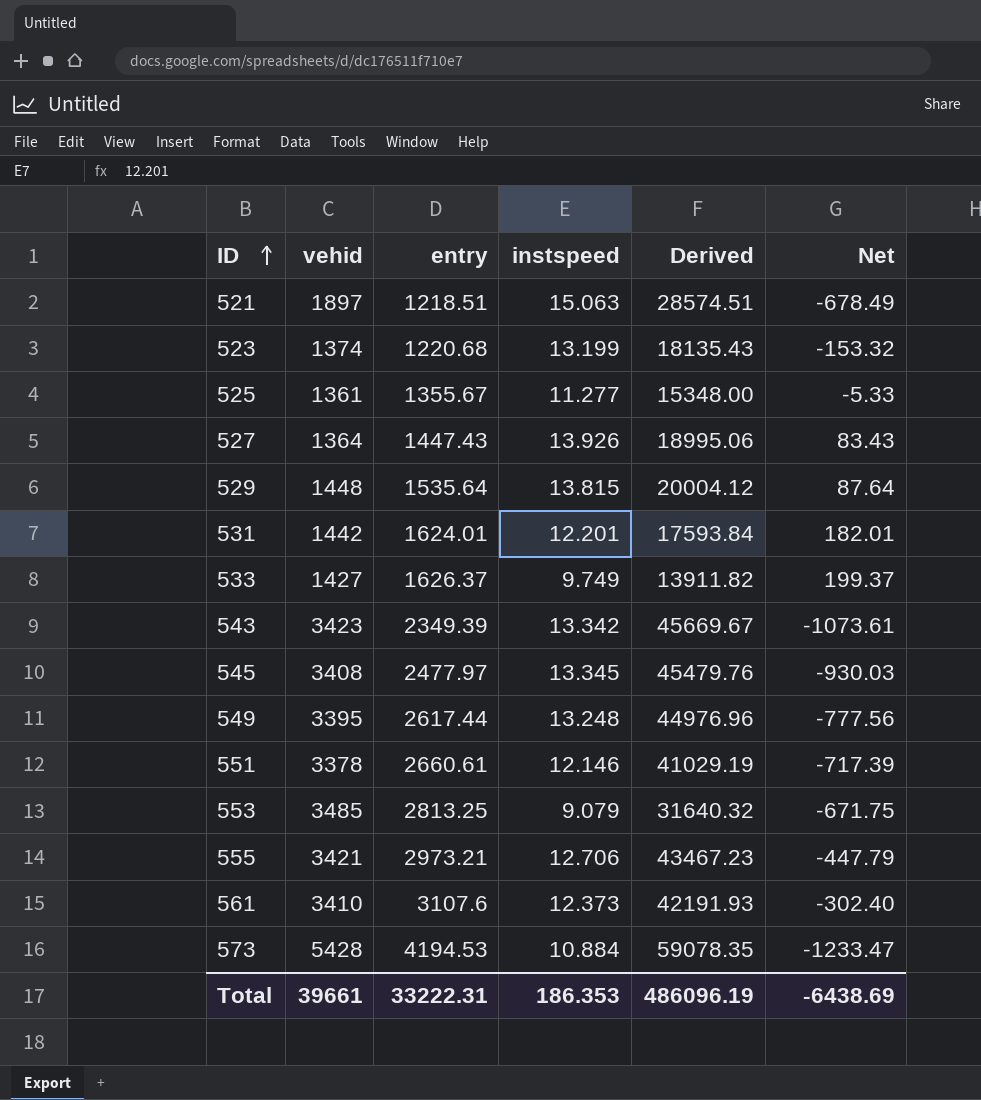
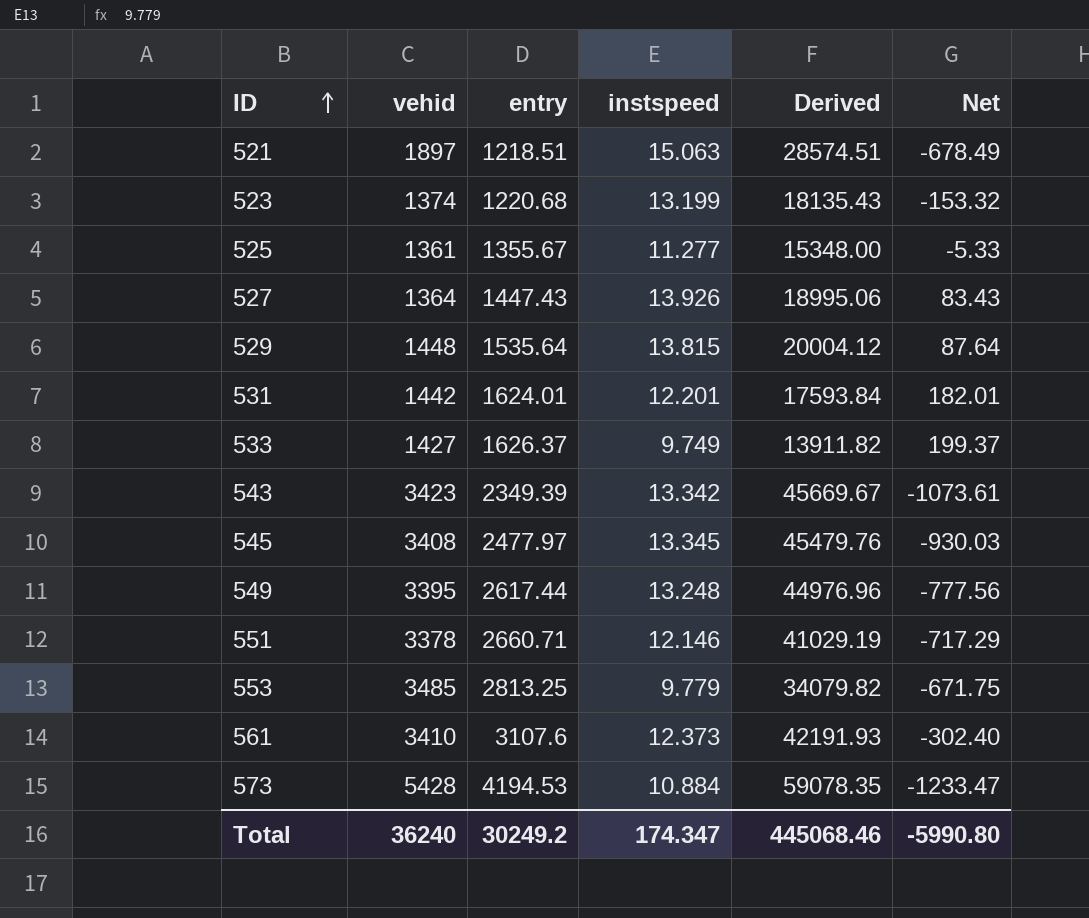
row 555: 3421 | 2973.21 | 12.706 | 43467.23 | -447.79 -> none
551 | entry: 2660.61 -> 2660.71
551 | Net: -717.39 -> -717.29
553 | instspeed: 9.079 -> 9.779
553 | Derived: 31640.32 -> 34079.82
Total | vehid: 39661 -> 36240
Total | entry: 33222.31 -> 30249.2
Total | instspeed: 186.353 -> 174.347
Total | Derived: 486096.19 -> 445068.46
Total | Net: -6438.69 -> -5990.80

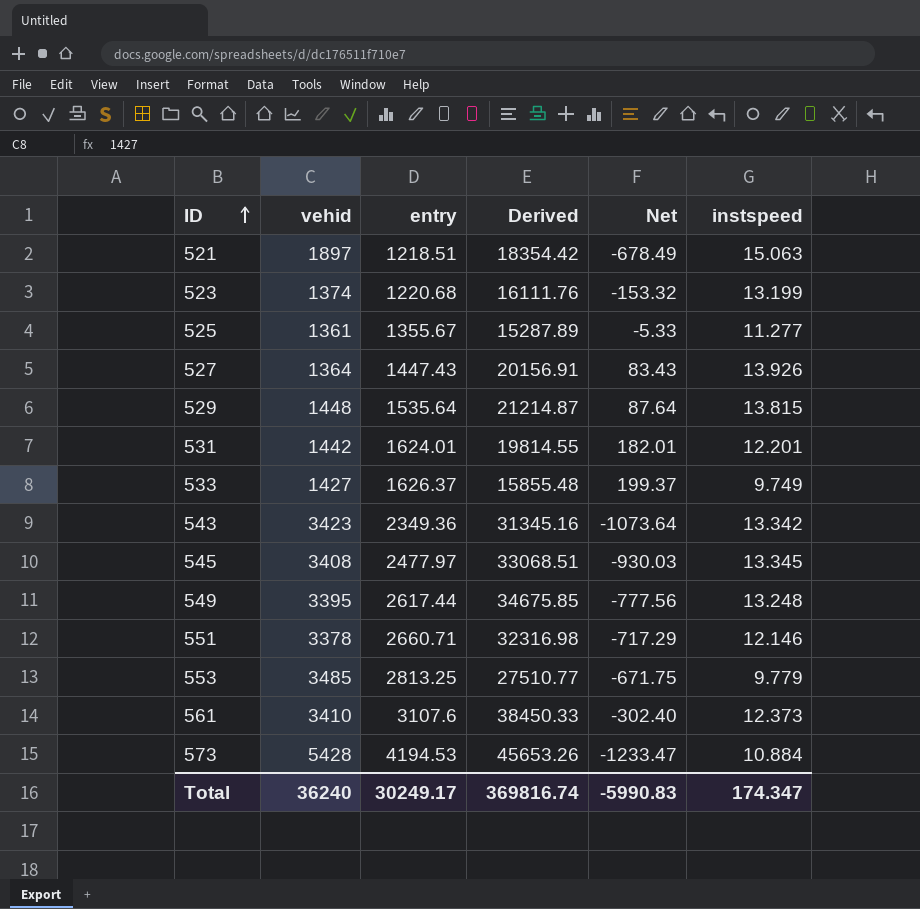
column Derived | formula: [vehid] * [instspeed] -> [entry] * [instspeed]
column instspeed | position: 4 -> 6
543 | entry: 2349.39 -> 2349.36
543 | Net: -1073.61 -> -1073.64
Total | entry: 30249.2 -> 30249.17
Total | Derived: 445068.46 -> 369816.74
Total | Net: -5990.80 -> -5990.83

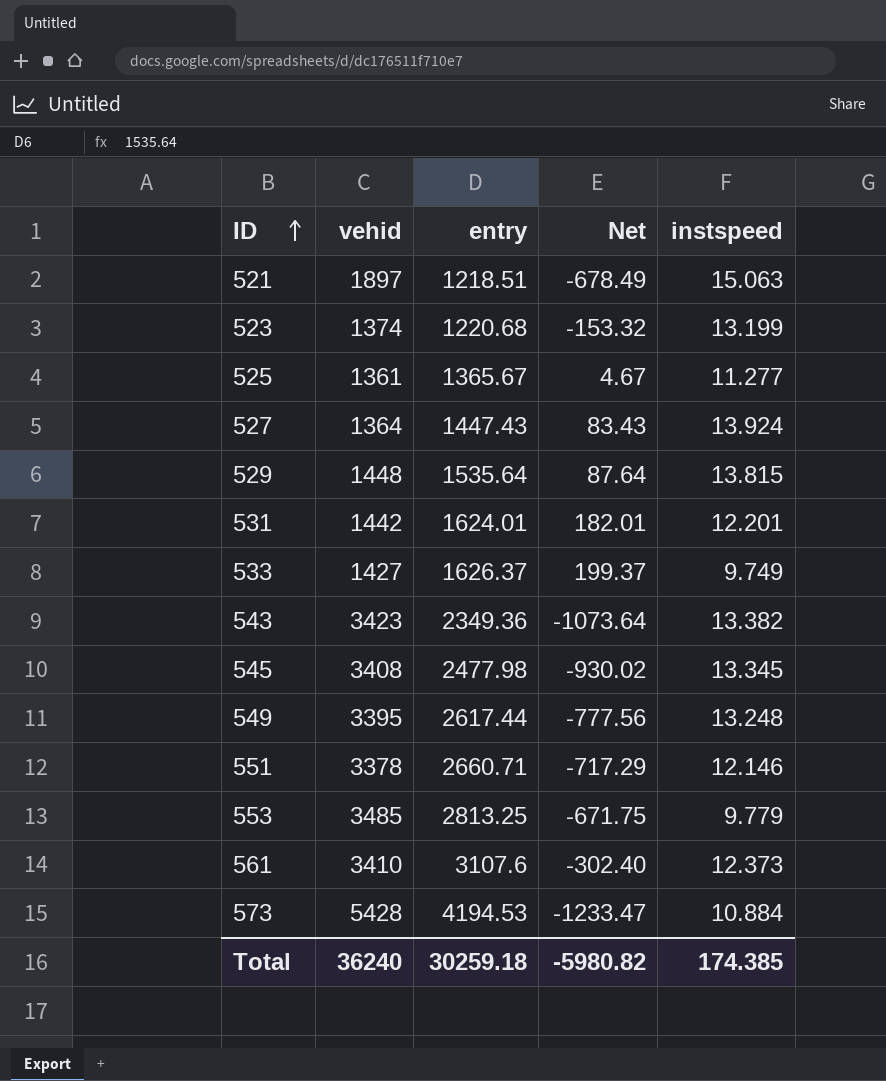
column Derived | formula: [entry] * [instspeed] -> none
525 | entry: 1355.67 -> 1365.67
525 | Net: -5.33 -> 4.67
527 | instspeed: 13.926 -> 13.924
543 | instspeed: 13.342 -> 13.382
545 | entry: 2477.97 -> 2477.98
545 | Net: -930.03 -> -930.02
Total | entry: 30249.17 -> 30259.18
Total | Net: -5990.83 -> -5980.82
Total | instspeed: 174.347 -> 174.385

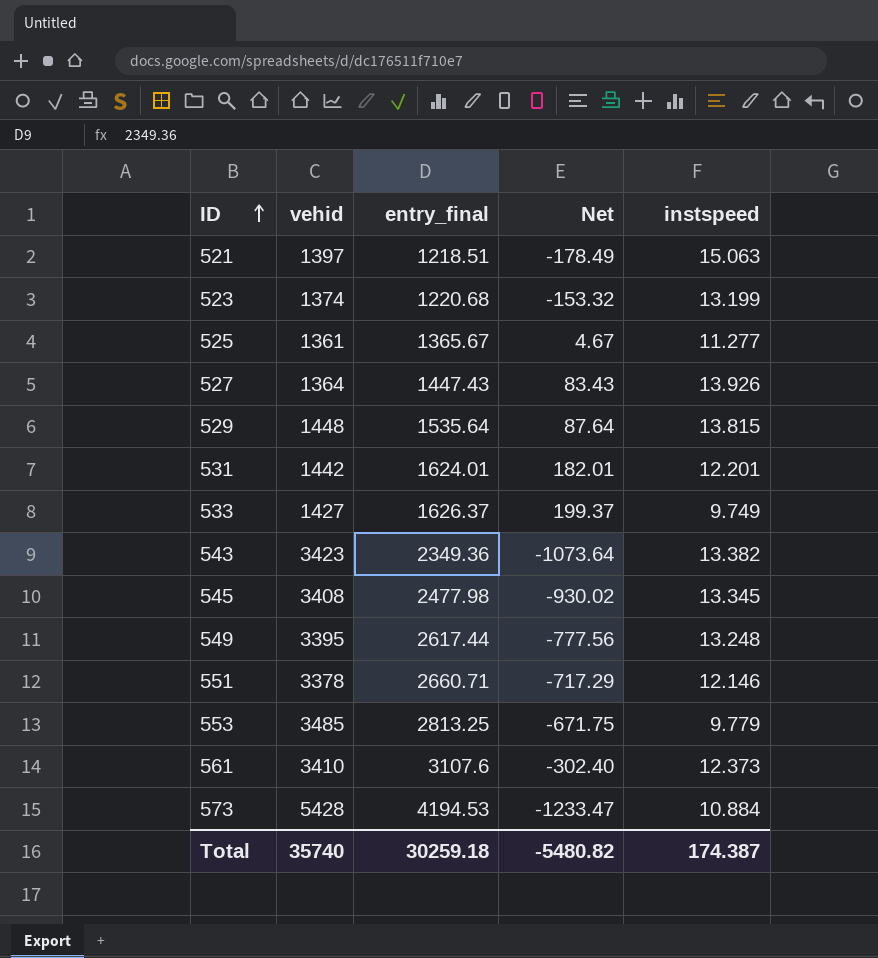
column name: entry -> entry_final
521 | vehid: 1897 -> 1397
521 | Net: -678.49 -> -178.49
527 | instspeed: 13.924 -> 13.926
Total | vehid: 36240 -> 35740
Total | Net: -5980.82 -> -5480.82
Total | instspeed: 174.385 -> 174.387

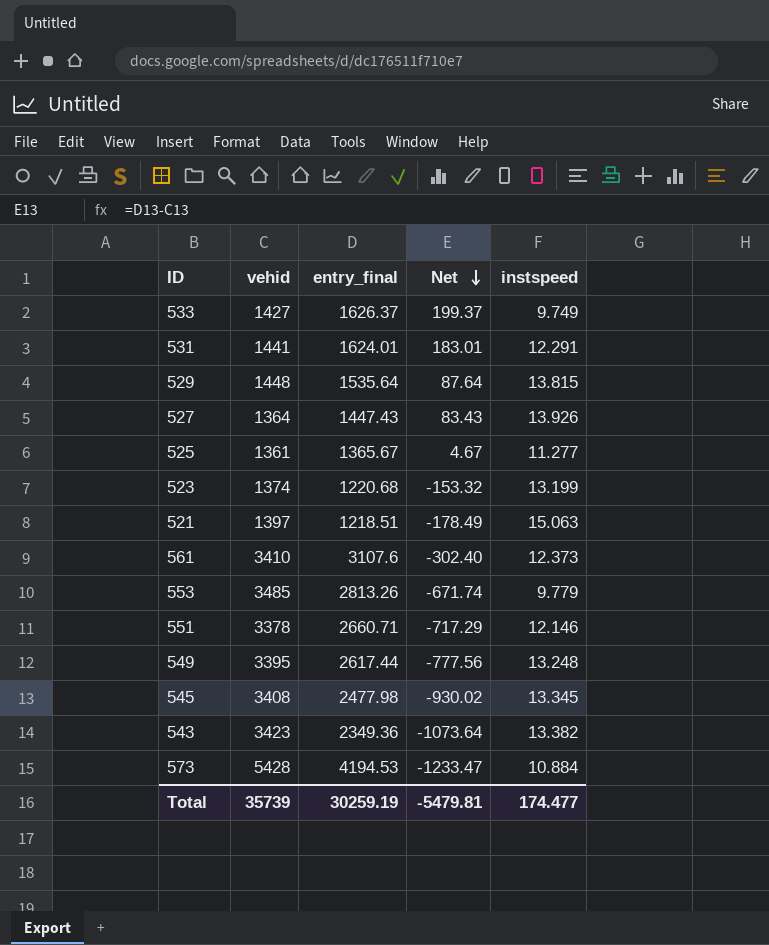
row order: ID ascending -> Net descending
531 | vehid: 1442 -> 1441
531 | Net: 182.01 -> 183.01
531 | instspeed: 12.201 -> 12.291
553 | entry_final: 2813.25 -> 2813.26
553 | Net: -671.75 -> -671.74
Total | vehid: 35740 -> 35739
Total | entry_final: 30259.18 -> 30259.19
Total | Net: -5480.82 -> -5479.81
Total | instspeed: 174.387 -> 174.477

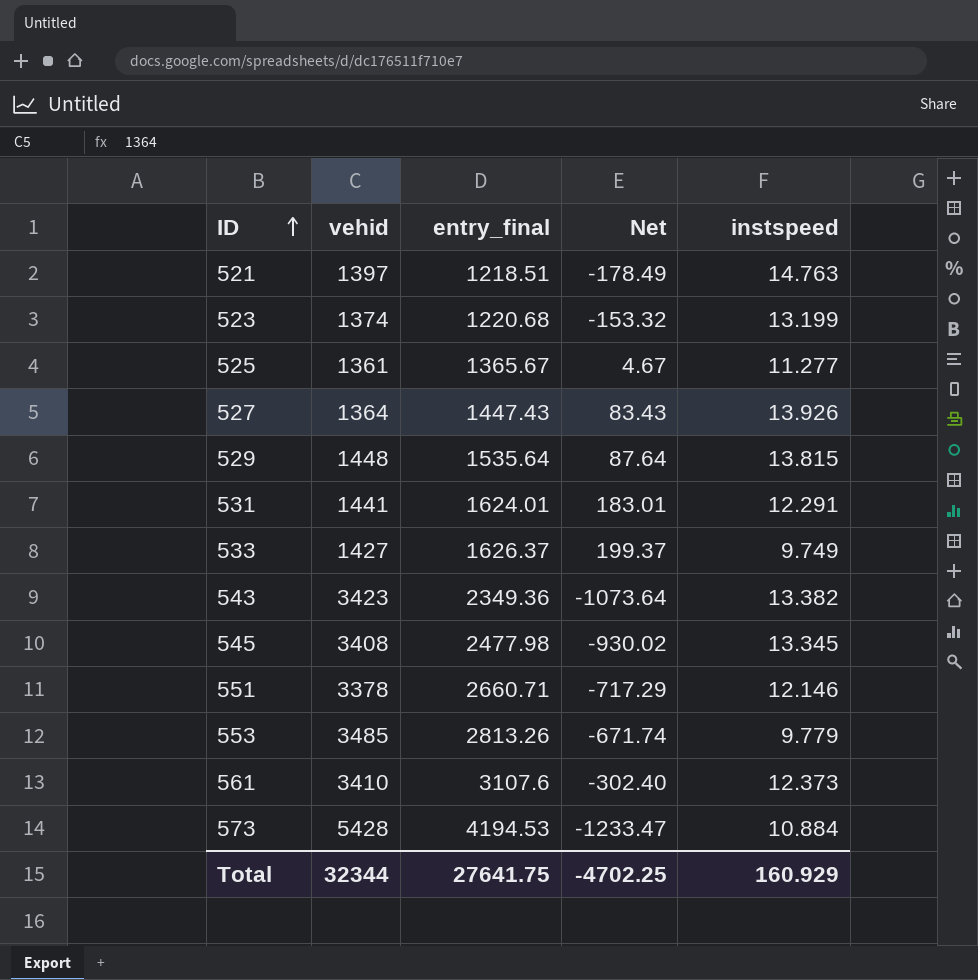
row order: Net descending -> ID ascending
row 549: 3395 | 2617.44 | -777.56 | 13.248 -> none
521 | instspeed: 15.063 -> 14.763
Total | vehid: 35739 -> 32344
Total | entry_final: 30259.19 -> 27641.75
Total | Net: -5479.81 -> -4702.25
Total | instspeed: 174.477 -> 160.929

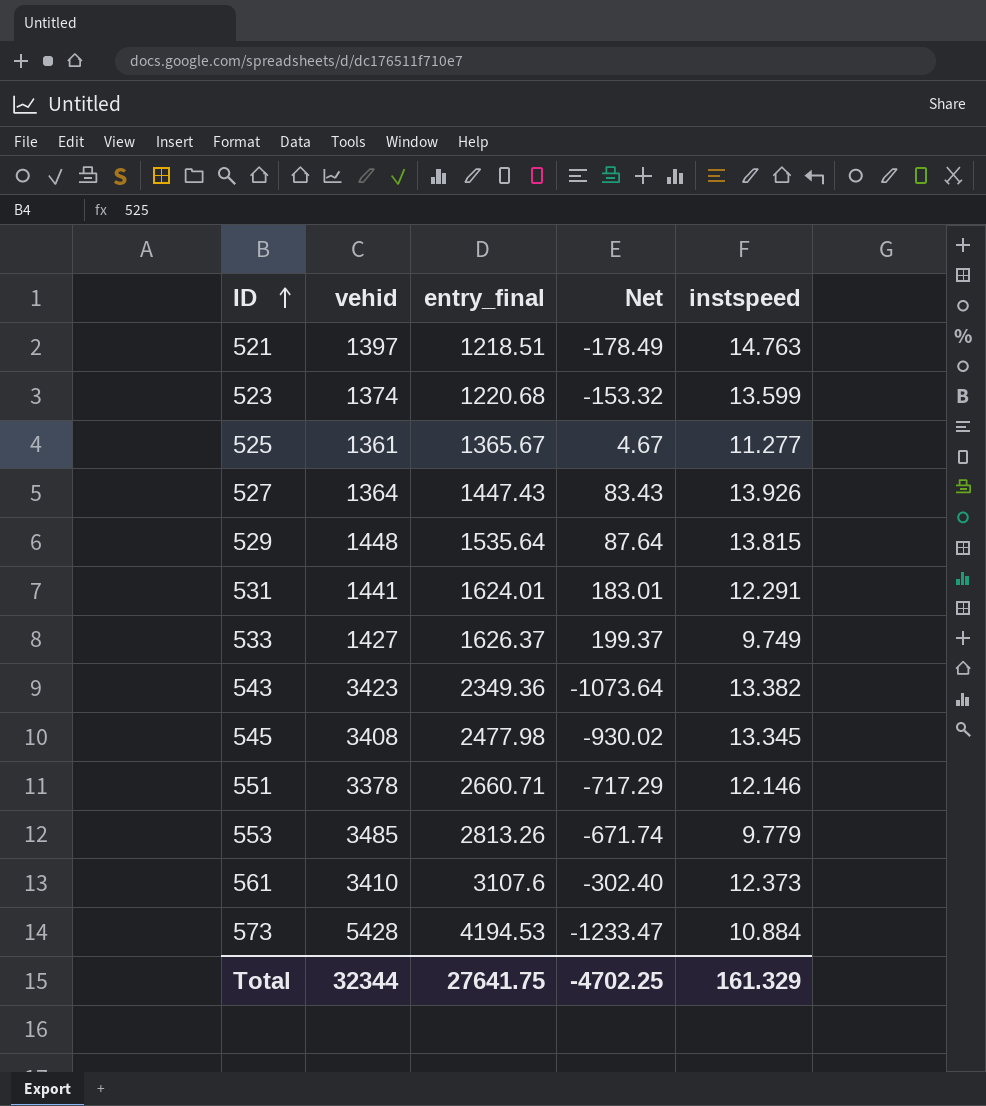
523 | instspeed: 13.199 -> 13.599
Total | instspeed: 160.929 -> 161.329

